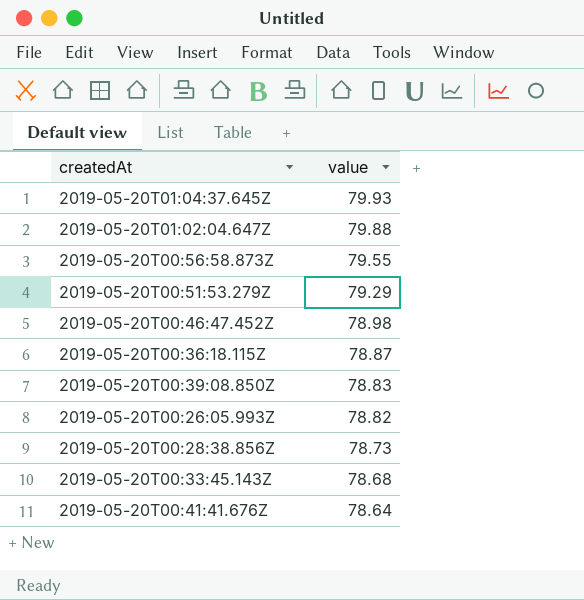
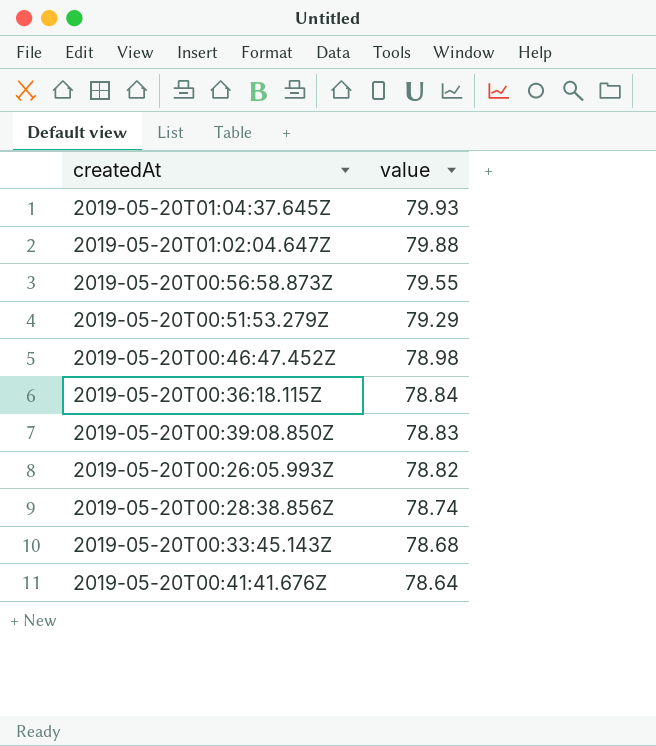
2019-05-20T00:36:18.115Z | value: 78.87 -> 78.84
2019-05-20T00:28:38.856Z | value: 78.73 -> 78.74

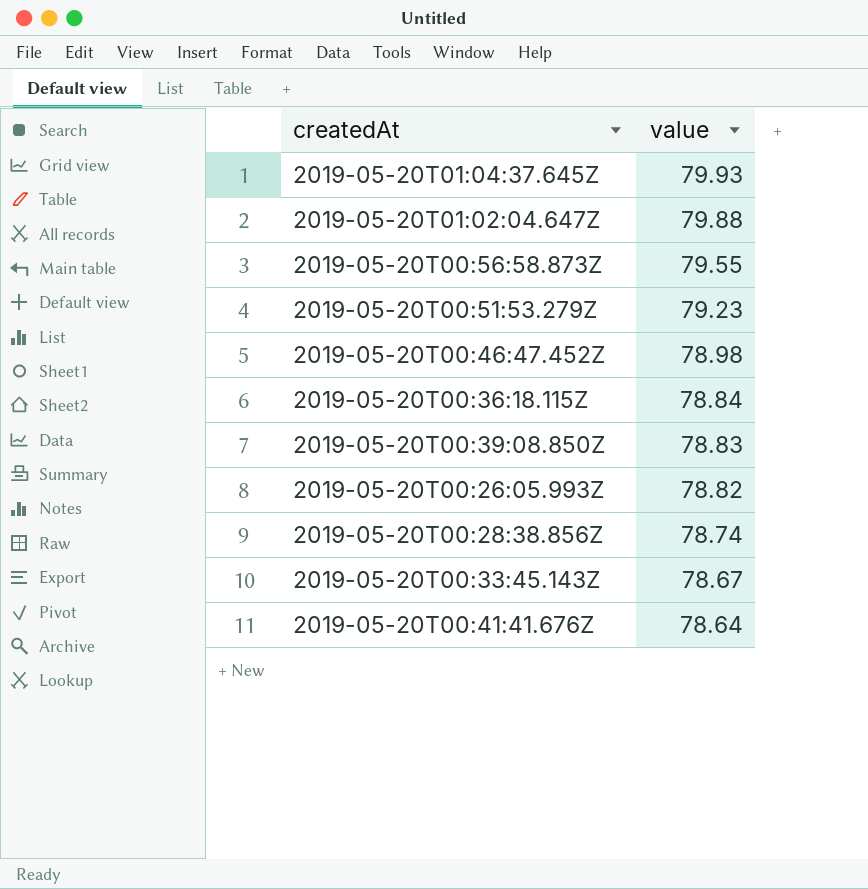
2019-05-20T00:51:53.279Z | value: 79.29 -> 79.23
2019-05-20T00:33:45.143Z | value: 78.68 -> 78.67

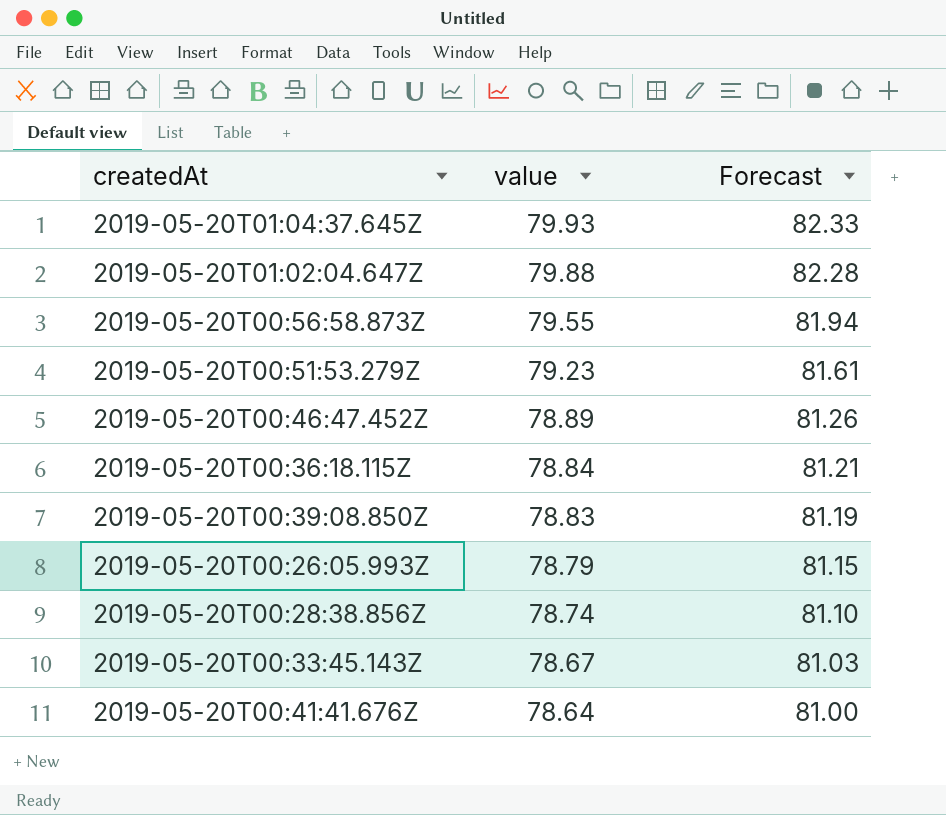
column Forecast | formula: none -> [value] * 1.03
2019-05-20T00:46:47.452Z | value: 78.98 -> 78.89
2019-05-20T00:26:05.993Z | value: 78.82 -> 78.79

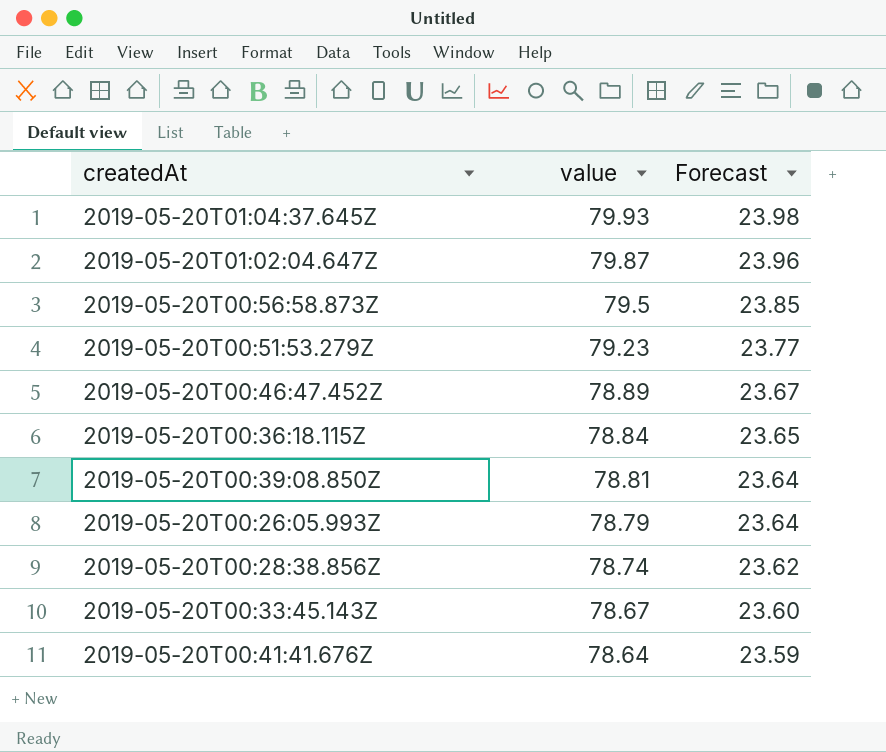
column Forecast | formula: [value] * 1.03 -> [value] * 0.3
2019-05-20T01:02:04.647Z | value: 79.88 -> 79.87
2019-05-20T00:56:58.873Z | value: 79.55 -> 79.5
2019-05-20T00:39:08.850Z | value: 78.83 -> 78.81

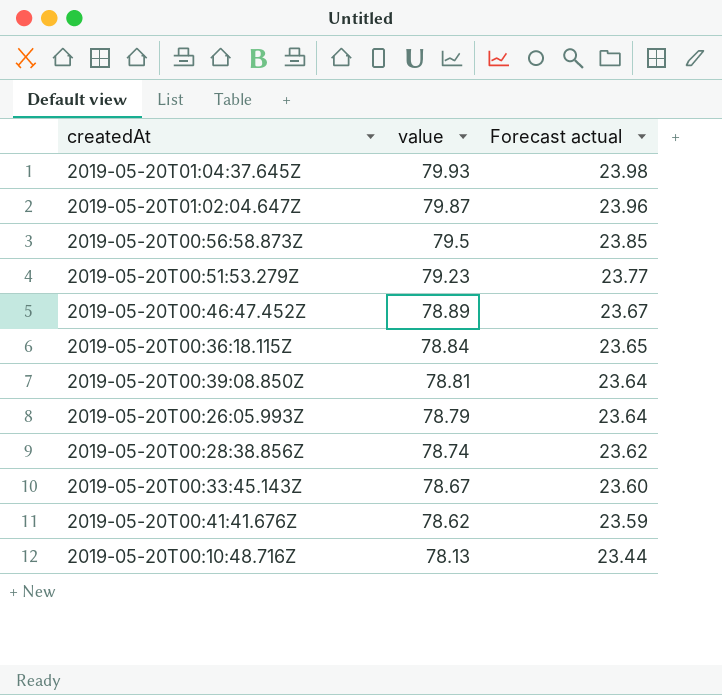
column name: Forecast -> Forecast actual
2019-05-20T00:41:41.676Z | value: 78.64 -> 78.62
row 2019-05-20T00:10:48.716Z: none -> 78.13 | 23.44

